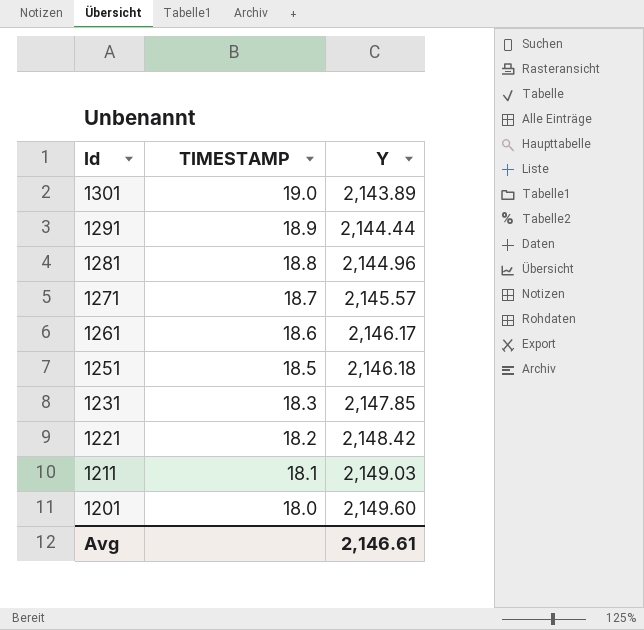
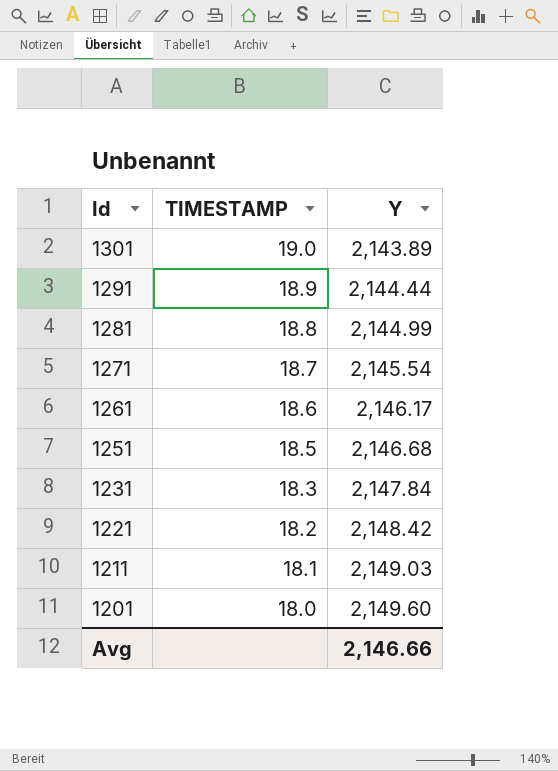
1281 | Y: 2,144.96 -> 2,144.99
1271 | Y: 2,145.57 -> 2,145.54
1251 | Y: 2,146.18 -> 2,146.68
1231 | Y: 2,147.85 -> 2,147.84
Avg | Y: 2,146.61 -> 2,146.66

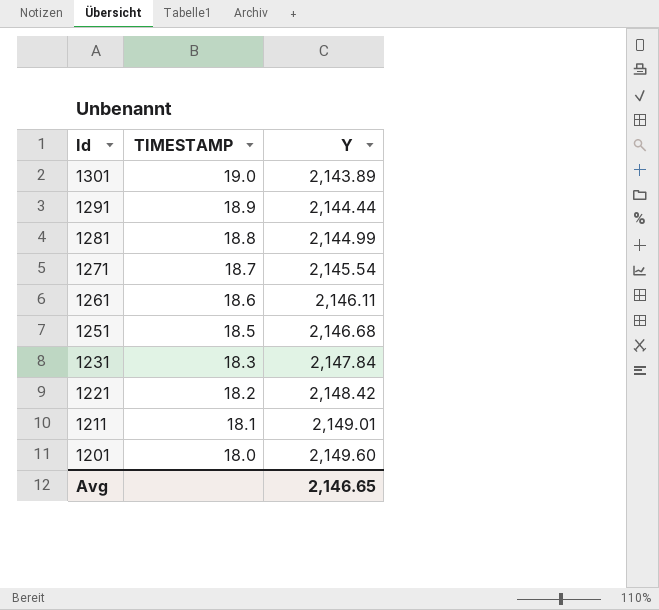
1261 | Y: 2,146.17 -> 2,146.11
1211 | Y: 2,149.03 -> 2,149.01
Avg | Y: 2,146.66 -> 2,146.65

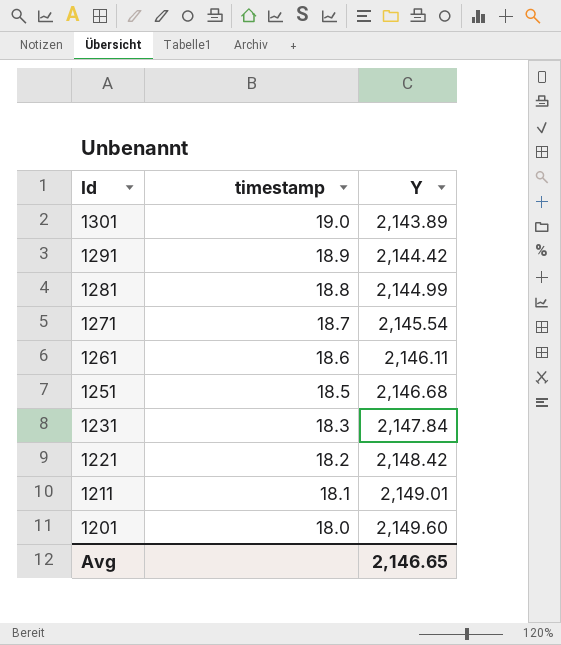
column name: TIMESTAMP -> timestamp
1291 | Y: 2,144.44 -> 2,144.42

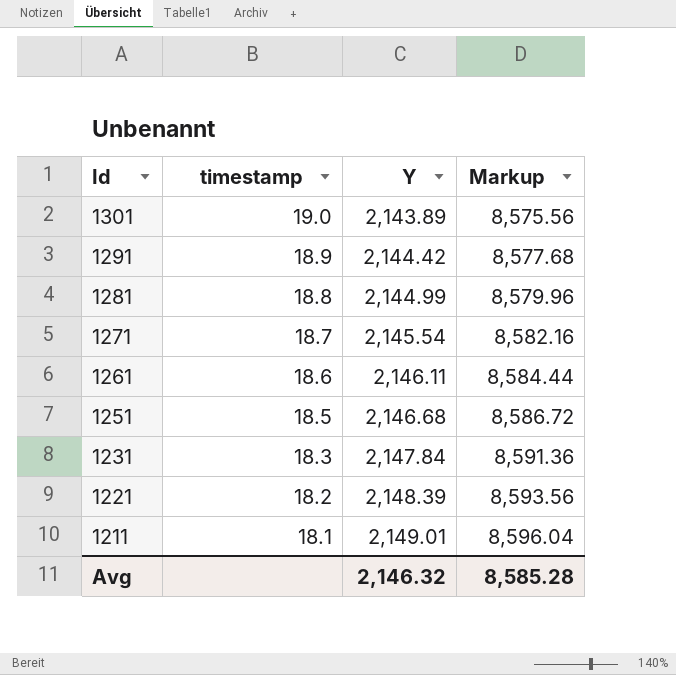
column Markup | formula: none -> [Y] * 4
row 1201: 18.0 | 2,149.60 -> none
1221 | Y: 2,148.42 -> 2,148.39
Avg | Y: 2,146.65 -> 2,146.32

